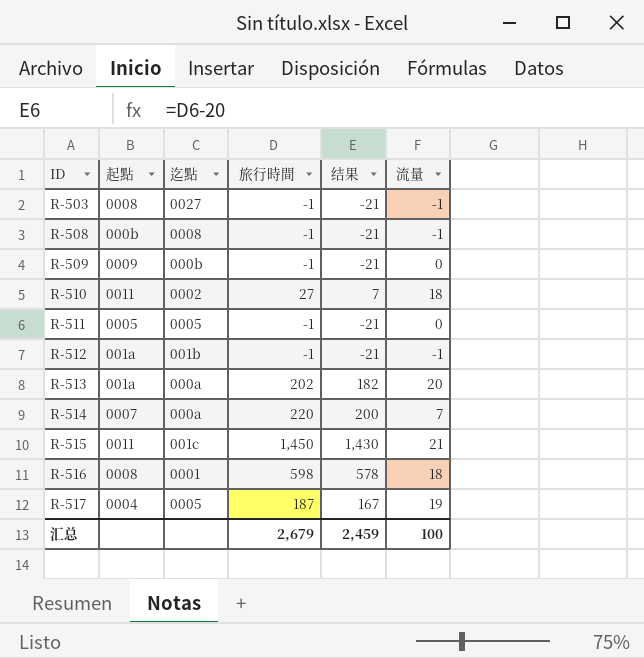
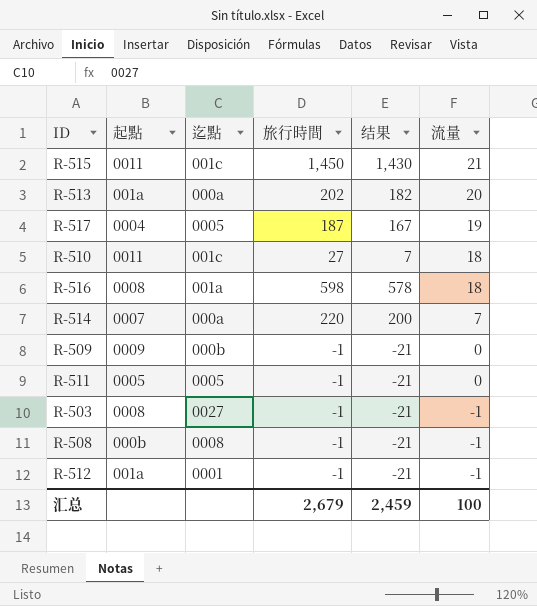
row order: ID ascending -> 流量 descending
R-510 | 迄點: 0002 -> 001c
R-516 | 迄點: 0001 -> 001a
R-512 | 迄點: 001b -> 0001

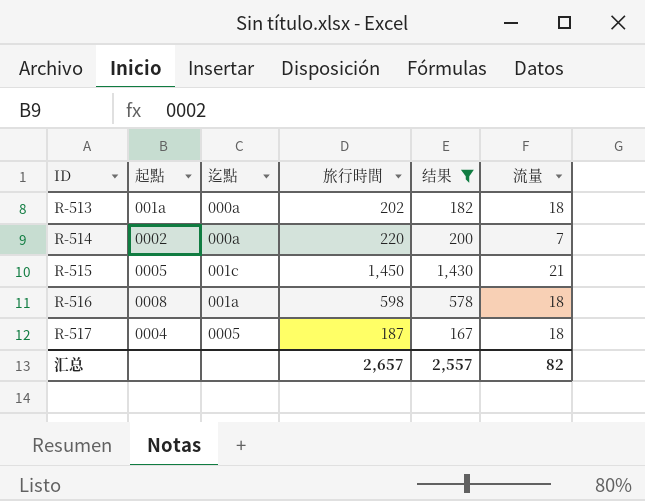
filter: none -> 结果 >= 167
row order: 流量 descending -> ID ascending
R-513 | 流量: 20 -> 18
R-514 | 起點: 0007 -> 0002
R-515 | 起點: 0011 -> 0005
R-517 | 流量: 19 -> 18
汇总 | 旅行時間: 2,679 -> 2,657
汇总 | 结果: 2,459 -> 2,557
汇总 | 流量: 100 -> 82

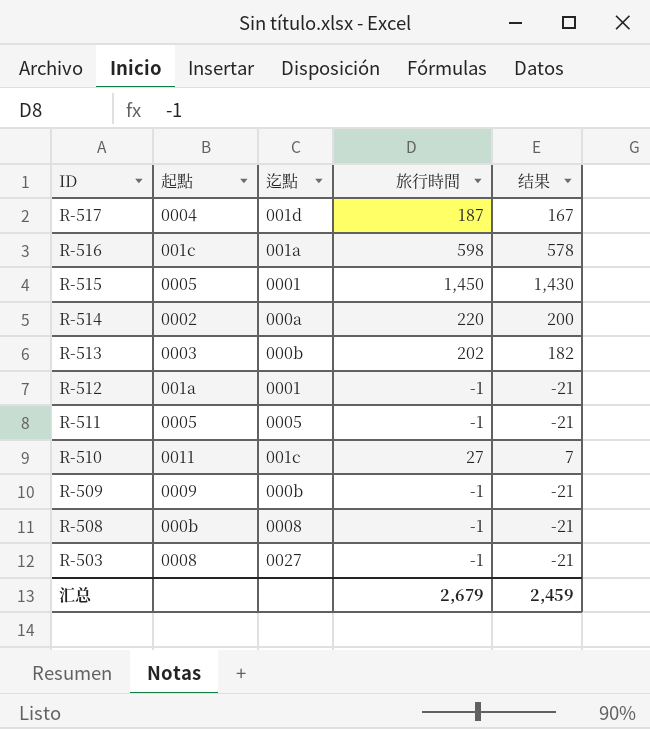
filter: 结果 >= 167 -> none
row order: ID ascending -> ID descending
column 流量 | position: 6 -> none
R-517 | 迄點: 0005 -> 001d
R-516 | 起點: 0008 -> 001c
R-515 | 迄點: 001c -> 0001
R-513 | 起點: 001a -> 0003
R-513 | 迄點: 000a -> 000b
汇总 | 旅行時間: 2,657 -> 2,679
汇总 | 结果: 2,557 -> 2,459

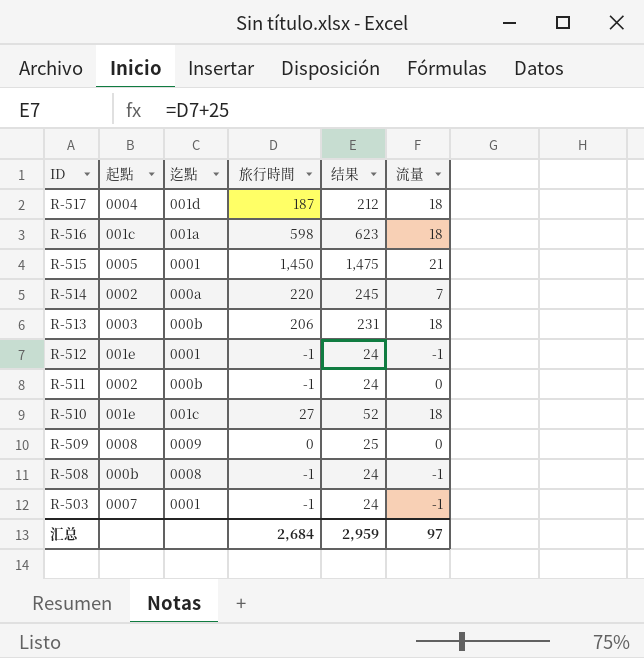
column 结果 | formula: [旅行時間] - 20 -> [旅行時間] + 25
column 流量 | position: none -> 6
R-513 | 旅行時間: 202 -> 206
R-512 | 起點: 001a -> 001e
R-511 | 起點: 0005 -> 0002
R-511 | 迄點: 0005 -> 000b
R-510 | 起點: 0011 -> 001e
R-509 | 起點: 0009 -> 0008
R-509 | 迄點: 000b -> 0009
R-509 | 旅行時間: -1 -> 0
R-503 | 起點: 0008 -> 0007
R-503 | 迄點: 0027 -> 0001
汇总 | 旅行時間: 2,679 -> 2,684
汇总 | 结果: 2,459 -> 2,959

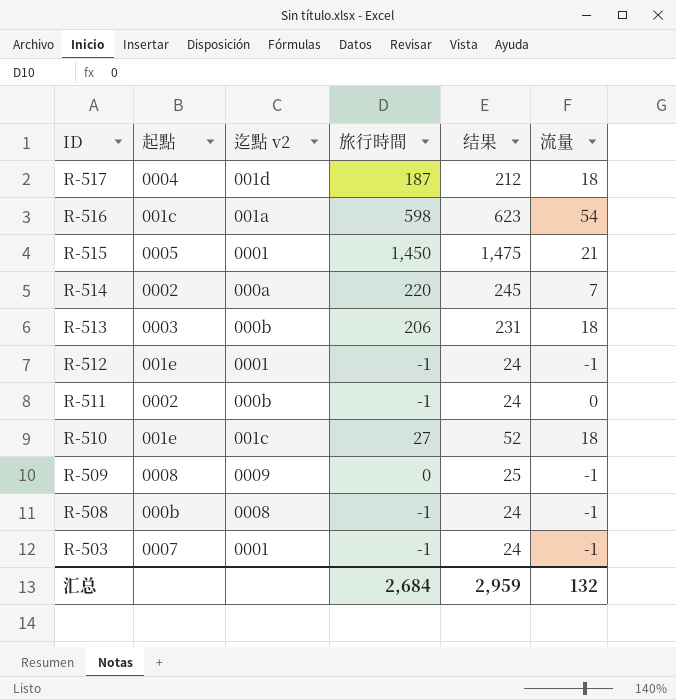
column name: 迄點 -> 迄點 v2
R-516 | 流量: 18 -> 54
R-509 | 流量: 0 -> -1
汇总 | 流量: 97 -> 132

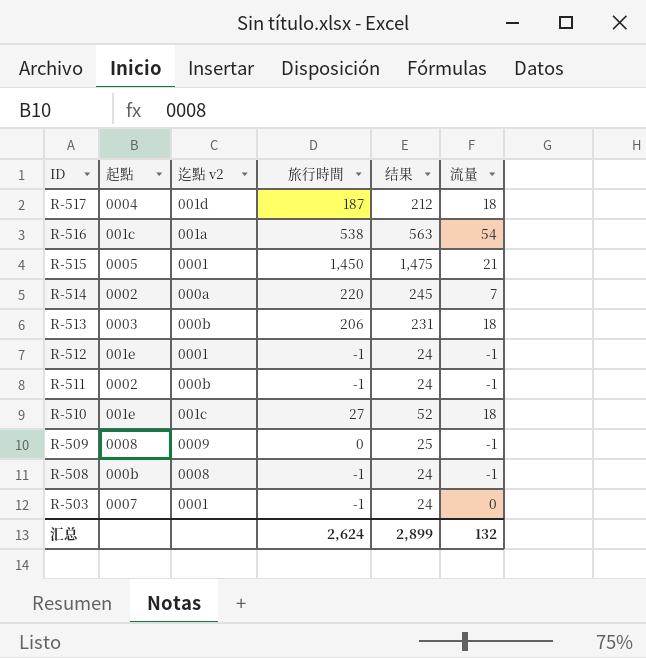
R-516 | 旅行時間: 598 -> 538
R-516 | 结果: 623 -> 563
R-511 | 流量: 0 -> -1
R-503 | 流量: -1 -> 0
汇总 | 旅行時間: 2,684 -> 2,624
汇总 | 结果: 2,959 -> 2,899

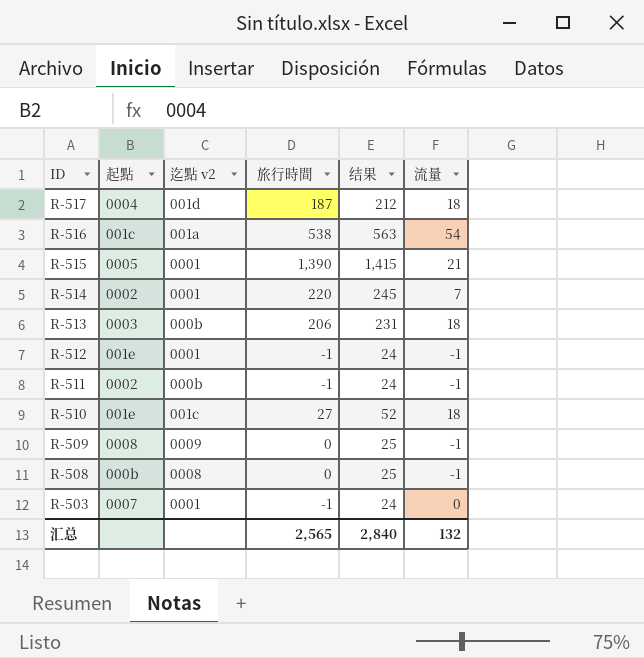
R-515 | 旅行時間: 1,450 -> 1,390
R-515 | 结果: 1,475 -> 1,415
R-514 | 迄點 v2: 000a -> 0001
R-508 | 旅行時間: -1 -> 0
R-508 | 结果: 24 -> 25
汇总 | 旅行時間: 2,624 -> 2,565
汇总 | 结果: 2,899 -> 2,840

